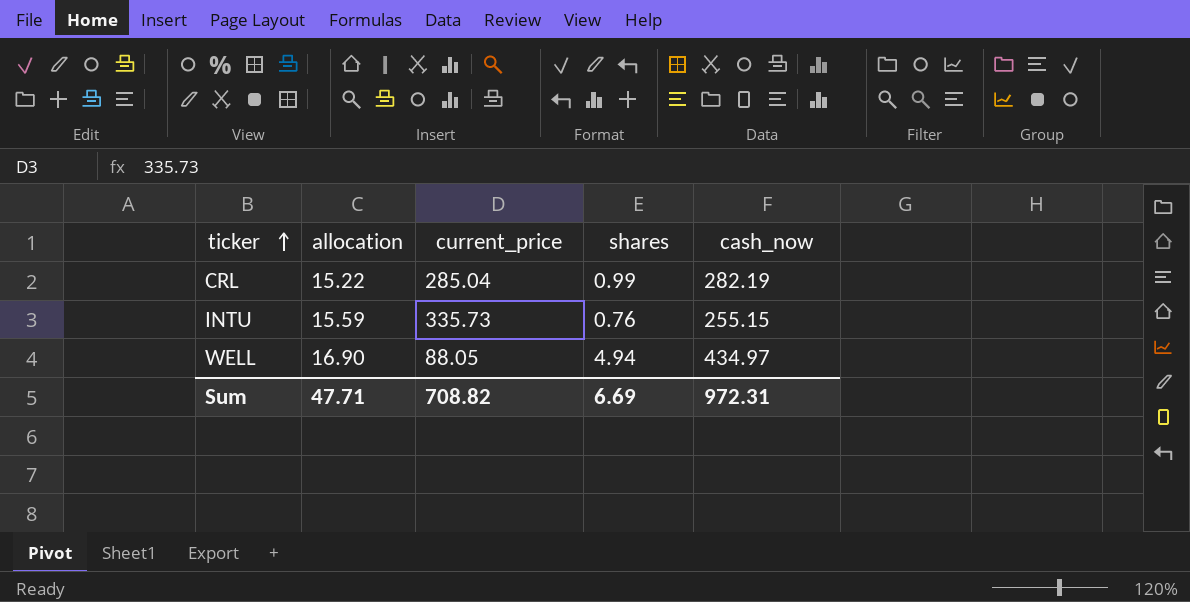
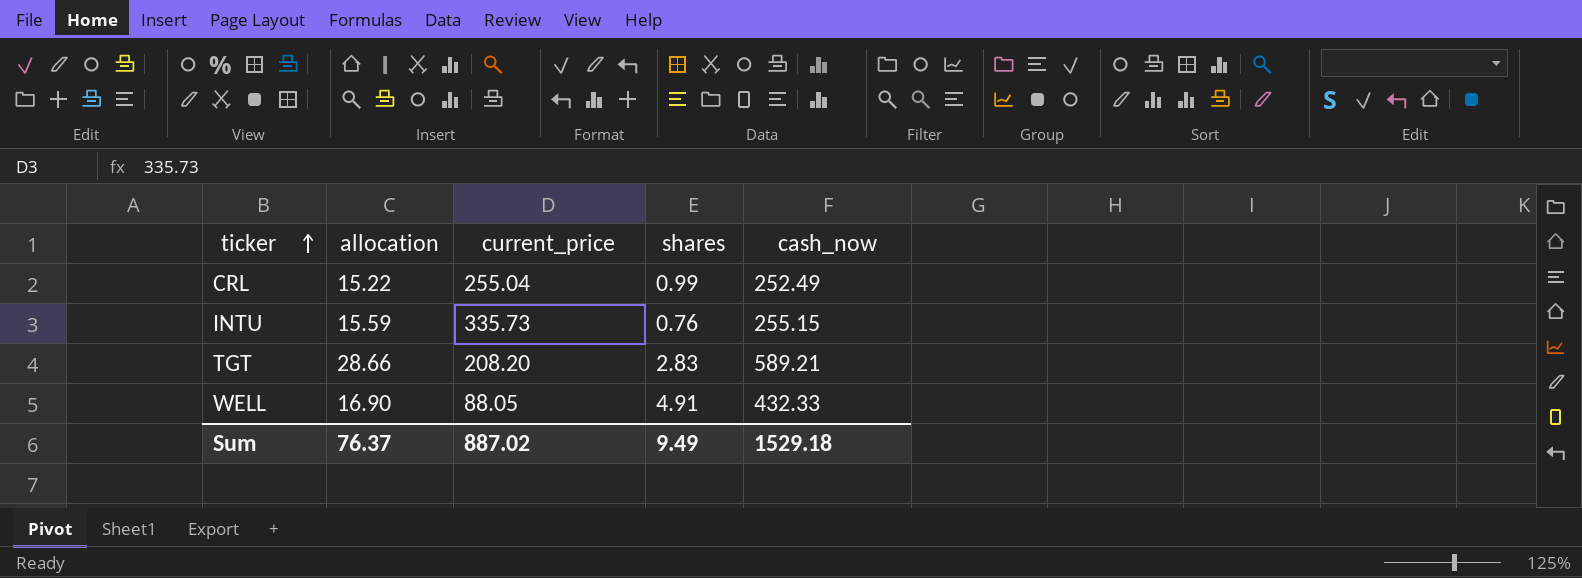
CRL | current_price: 285.04 -> 255.04
CRL | cash_now: 282.19 -> 252.49
row TGT: none -> 28.66 | 208.20 | 2.83 | 589.21
WELL | shares: 4.94 -> 4.91
WELL | cash_now: 434.97 -> 432.33
Sum | allocation: 47.71 -> 76.37
Sum | current_price: 708.82 -> 887.02
Sum | shares: 6.69 -> 9.49
Sum | cash_now: 972.31 -> 1529.18

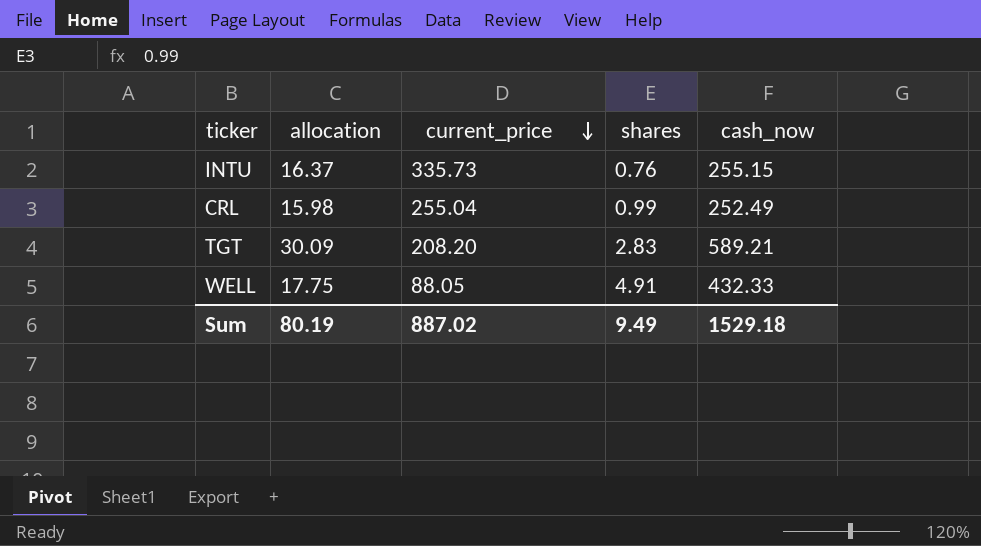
row order: ticker ascending -> current_price descending
INTU | allocation: 15.59 -> 16.37
CRL | allocation: 15.22 -> 15.98
TGT | allocation: 28.66 -> 30.09
WELL | allocation: 16.90 -> 17.75
Sum | allocation: 76.37 -> 80.19

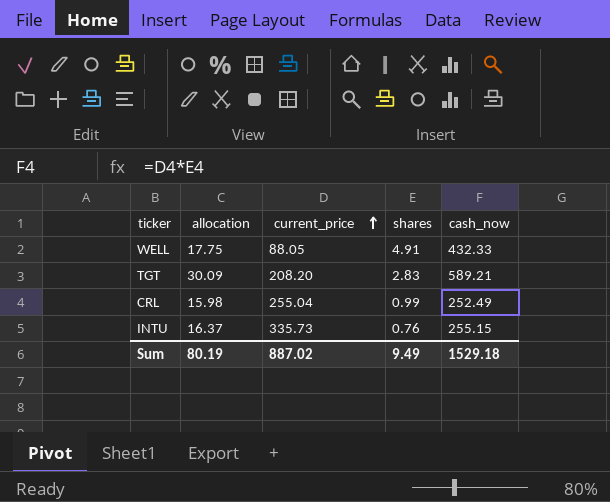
row order: current_price descending -> current_price ascending

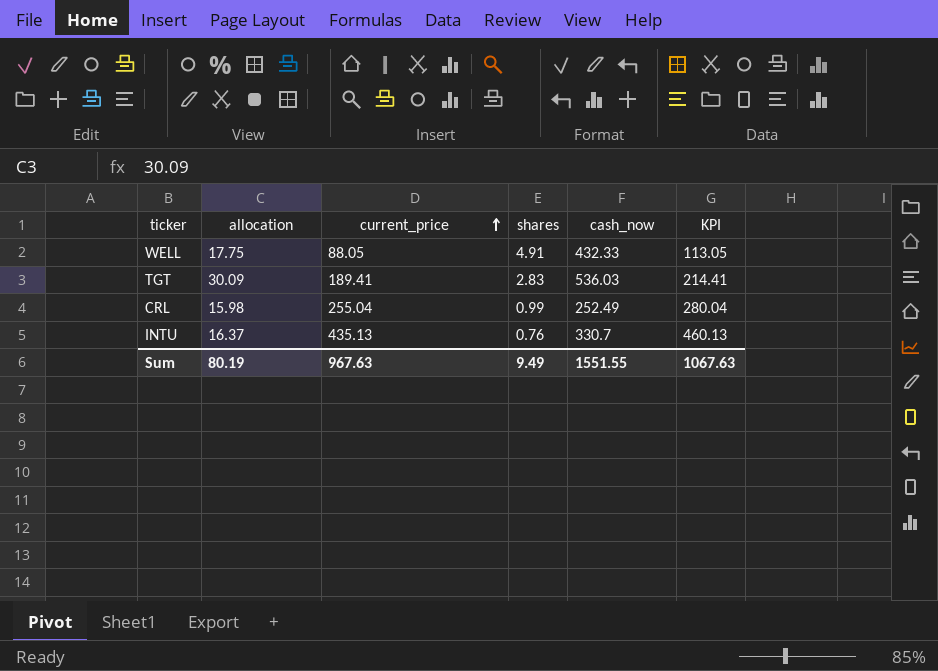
column KPI | formula: none -> [current_price] + 25
TGT | current_price: 208.20 -> 189.41
TGT | cash_now: 589.21 -> 536.03
INTU | current_price: 335.73 -> 435.13
INTU | cash_now: 255.15 -> 330.7
Sum | current_price: 887.02 -> 967.63
Sum | cash_now: 1529.18 -> 1551.55

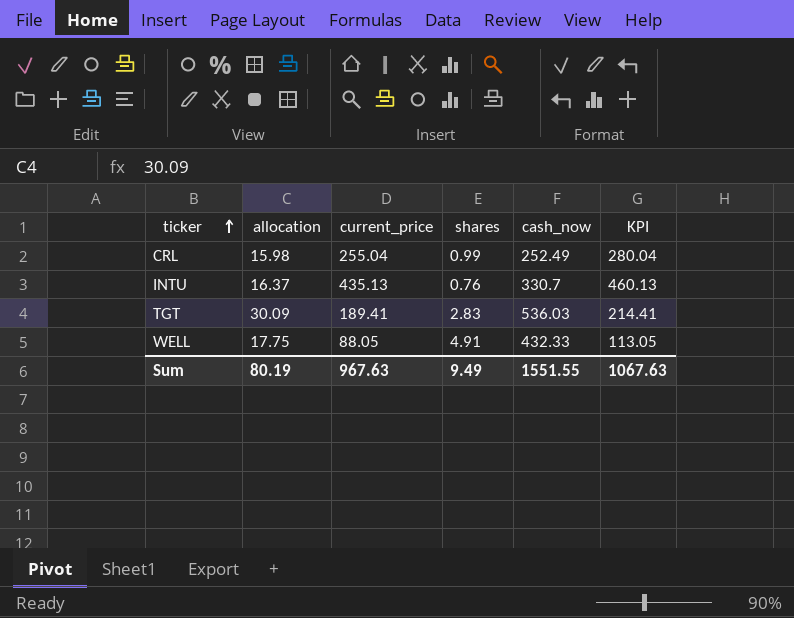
row order: current_price ascending -> ticker ascending

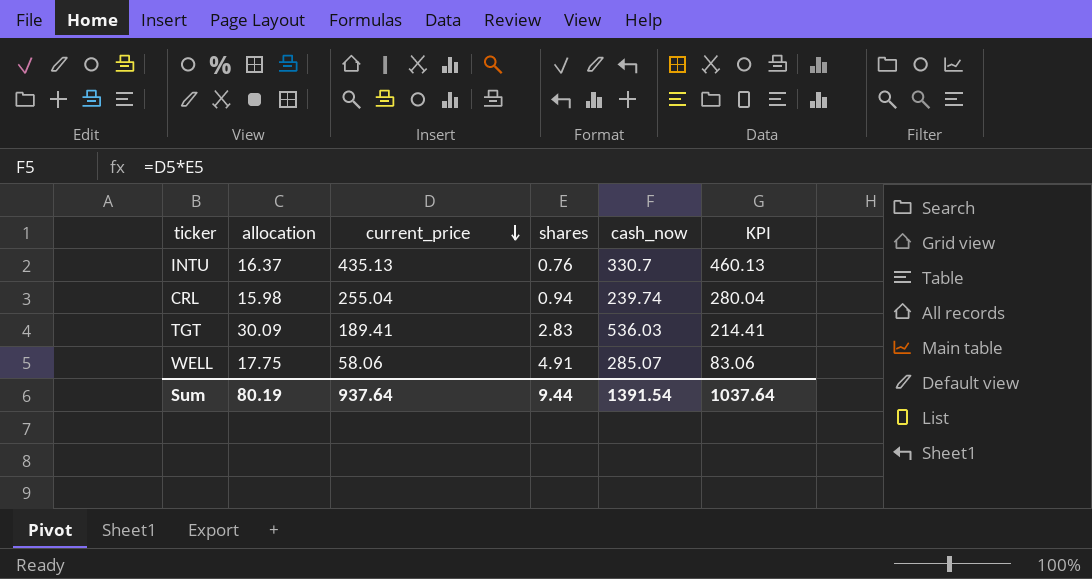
row order: ticker ascending -> current_price descending
CRL | shares: 0.99 -> 0.94
CRL | cash_now: 252.49 -> 239.74
WELL | current_price: 88.05 -> 58.06
WELL | cash_now: 432.33 -> 285.07
WELL | KPI: 113.05 -> 83.06
Sum | current_price: 967.63 -> 937.64
Sum | shares: 9.49 -> 9.44
Sum | cash_now: 1551.55 -> 1391.54
Sum | KPI: 1067.63 -> 1037.64

